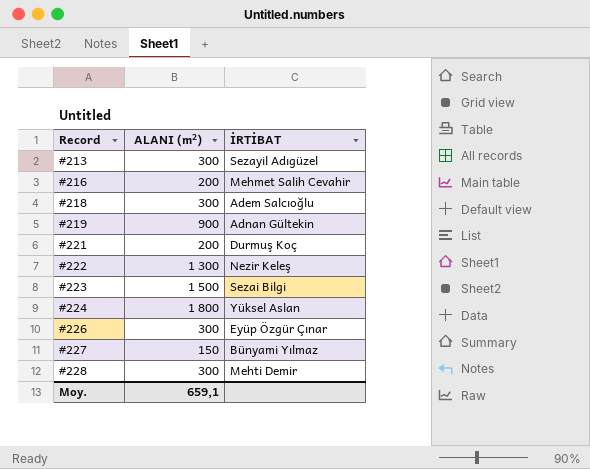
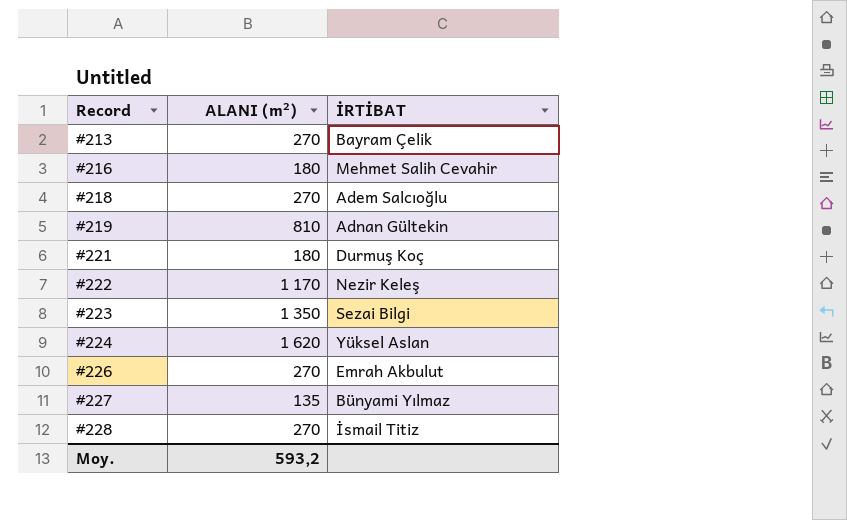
#213 | ALANI (m²): 300 -> 270
#213 | İRTİBAT: Sezayil Adıgüzel -> Bayram Çelik
#216 | ALANI (m²): 200 -> 180
#218 | ALANI (m²): 300 -> 270
#219 | ALANI (m²): 900 -> 810
#221 | ALANI (m²): 200 -> 180
#222 | ALANI (m²): 1 300 -> 1 170
#223 | ALANI (m²): 1 500 -> 1 350
#224 | ALANI (m²): 1 800 -> 1 620
#226 | ALANI (m²): 300 -> 270
#226 | İRTİBAT: Eyüp Özgür Çınar -> Emrah Akbulut
#227 | ALANI (m²): 150 -> 135
#228 | ALANI (m²): 300 -> 270
#228 | İRTİBAT: Mehti Demir -> İsmail Titiz
Moy. | ALANI (m²): 659,1 -> 593,2

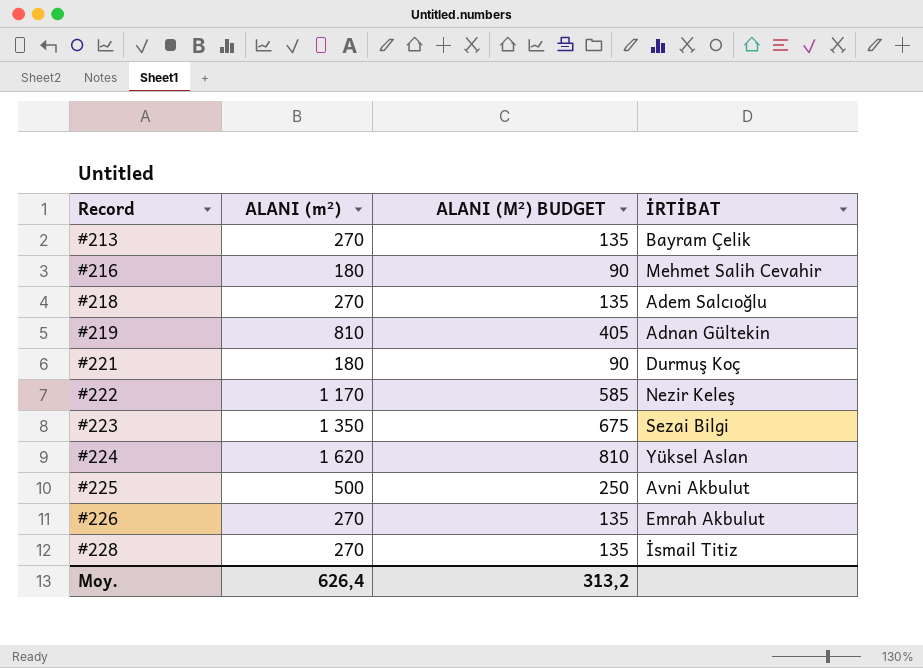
column ALANI (M²) BUDGET | formula: none -> [ALANI (m²)] * 0,5
row #227: 135 | Bünyami Yılmaz -> none
row #225: none -> 500 | 250 | Avni Akbulut
Moy. | ALANI (m²): 593,2 -> 626,4

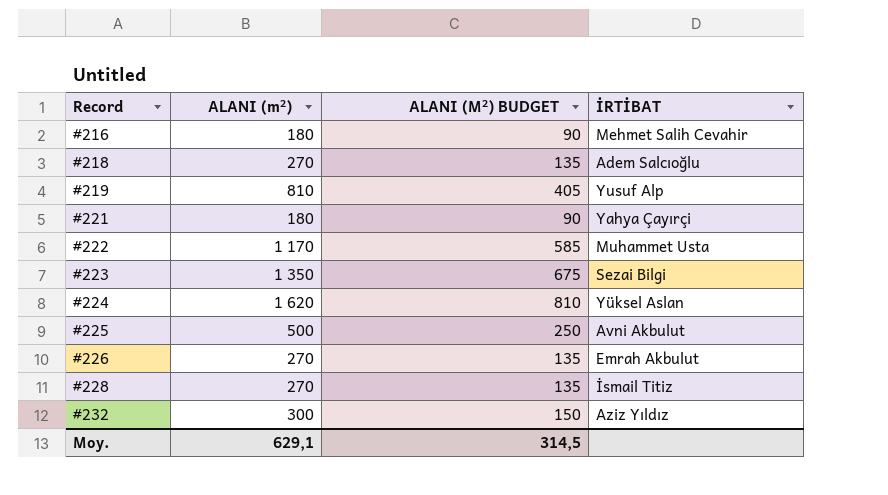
row #213: 270 | 135 | Bayram Çelik -> none
#219 | İRTİBAT: Adnan Gültekin -> Yusuf Alp
#221 | İRTİBAT: Durmuş Koç -> Yahya Çayırçi
#222 | İRTİBAT: Nezir Keleş -> Muhammet Usta
row #232: none -> 300 | 150 | Aziz Yıldız
Moy. | ALANI (m²): 626,4 -> 629,1
Moy. | ALANI (M²) BUDGET: 313,2 -> 314,5

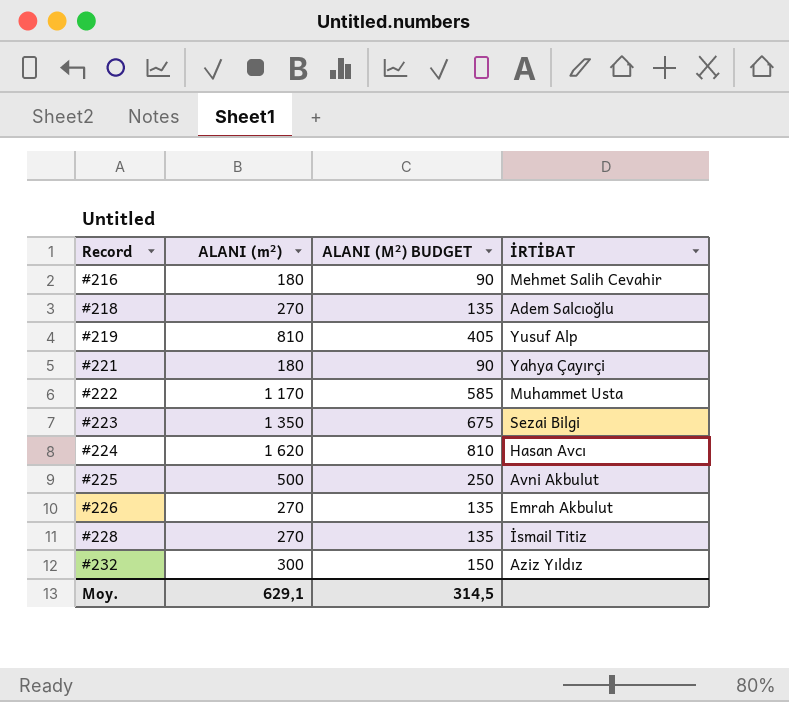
#224 | İRTİBAT: Yüksel Aslan -> Hasan Avcı

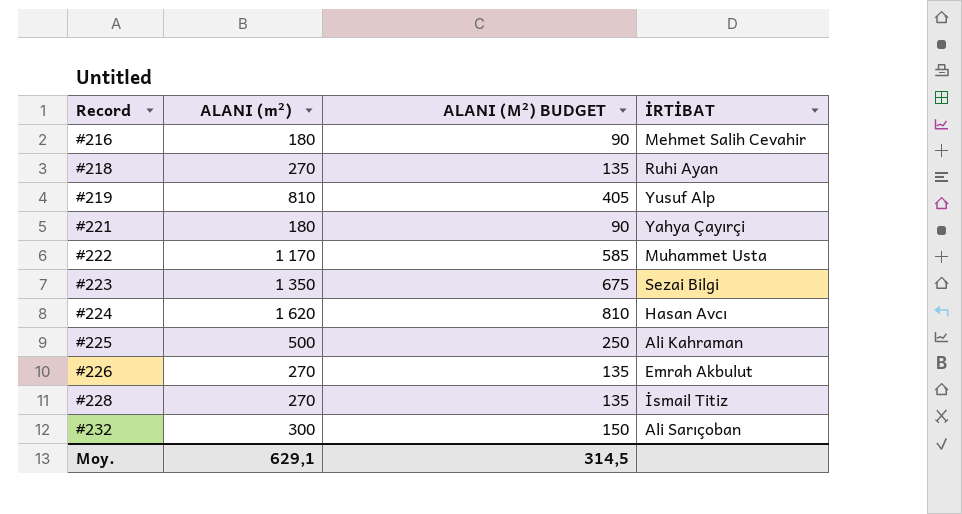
#218 | İRTİBAT: Adem Salcıoğlu -> Ruhi Ayan
#225 | İRTİBAT: Avni Akbulut -> Ali Kahraman
#232 | İRTİBAT: Aziz Yıldız -> Ali Sarıçoban

